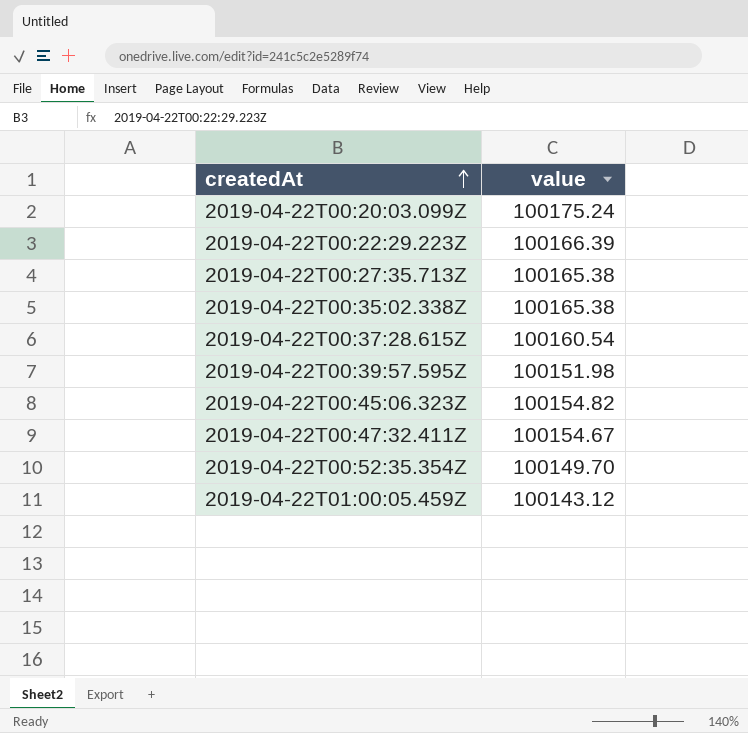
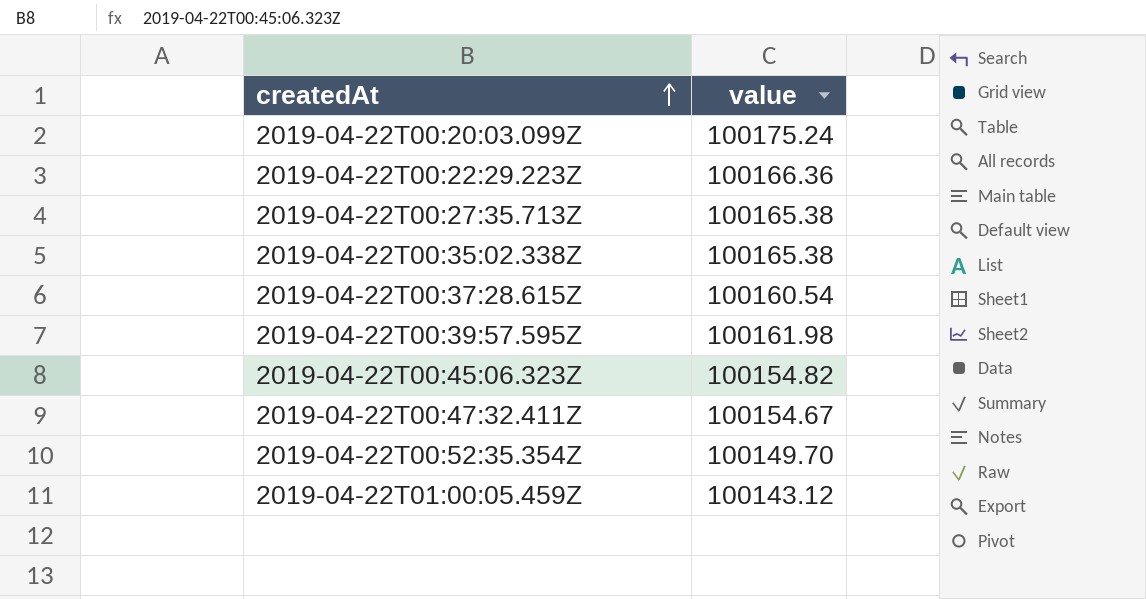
2019-04-22T00:22:29.223Z | value: 100166.39 -> 100166.36
2019-04-22T00:39:57.595Z | value: 100151.98 -> 100161.98

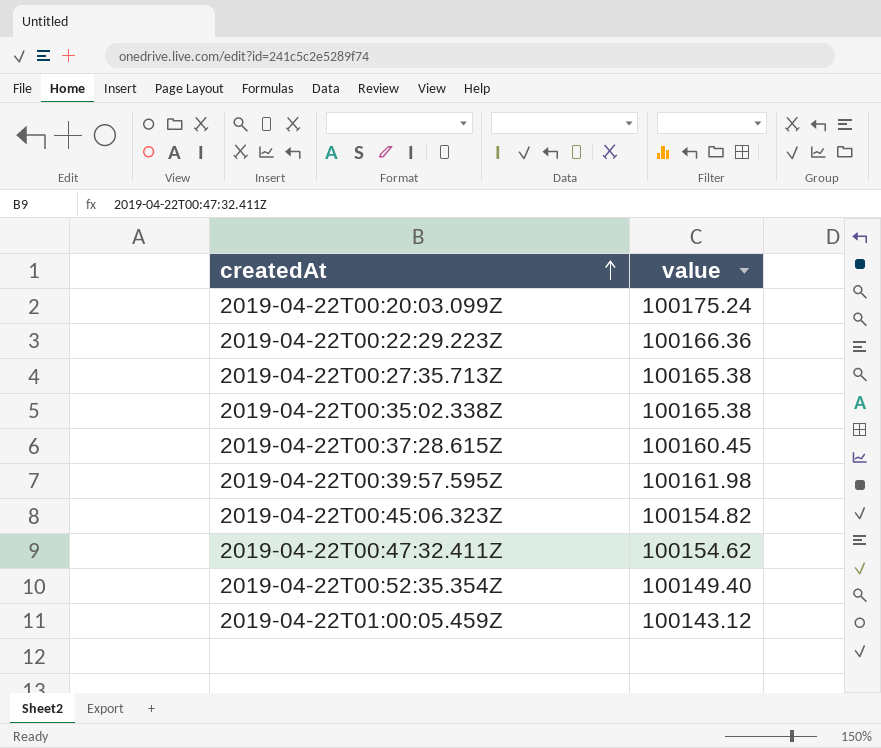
2019-04-22T00:37:28.615Z | value: 100160.54 -> 100160.45
2019-04-22T00:47:32.411Z | value: 100154.67 -> 100154.62
2019-04-22T00:52:35.354Z | value: 100149.70 -> 100149.40

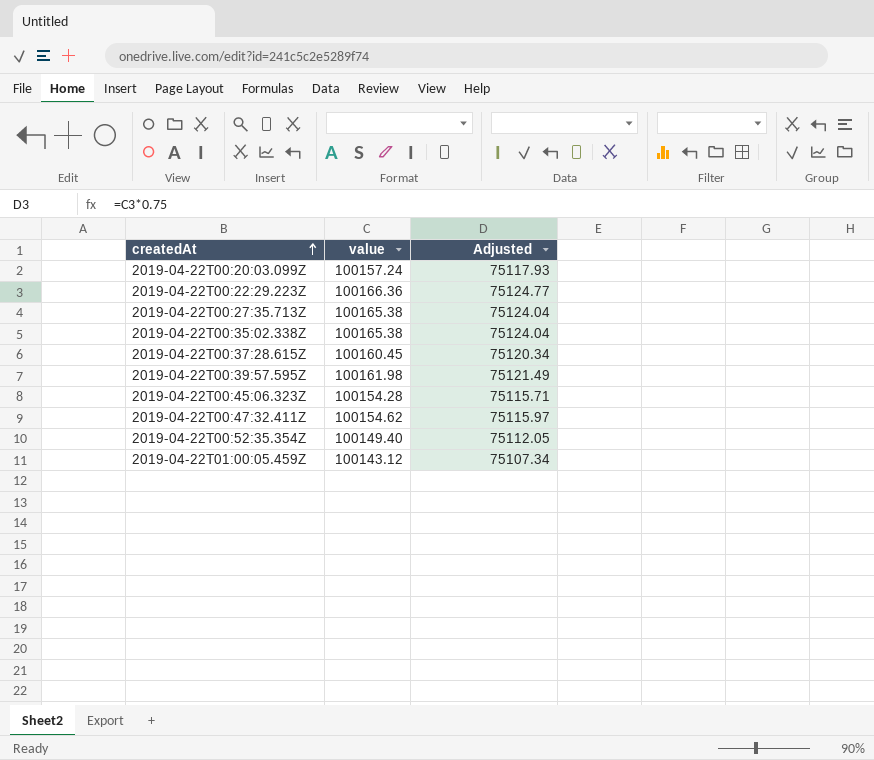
column Adjusted | formula: none -> [value] * 0.75
2019-04-22T00:20:03.099Z | value: 100175.24 -> 100157.24
2019-04-22T00:45:06.323Z | value: 100154.82 -> 100154.28

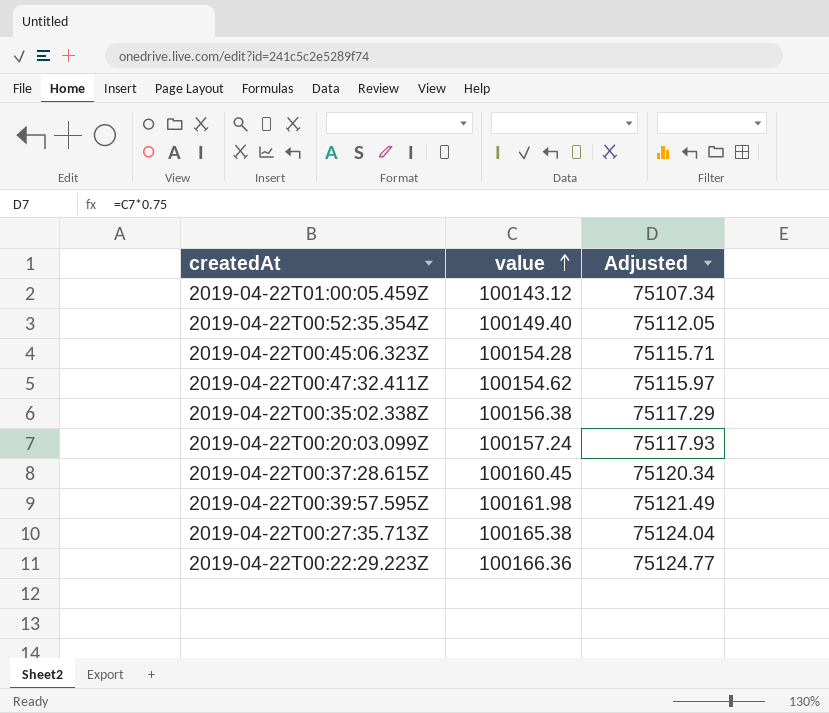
row order: createdAt ascending -> value ascending
2019-04-22T00:35:02.338Z | value: 100165.38 -> 100156.38
2019-04-22T00:35:02.338Z | Adjusted: 75124.04 -> 75117.29

